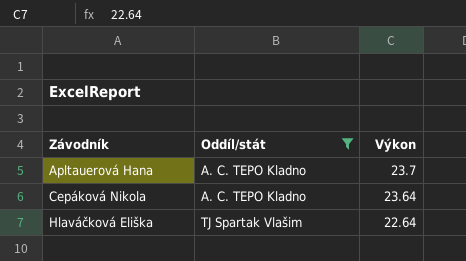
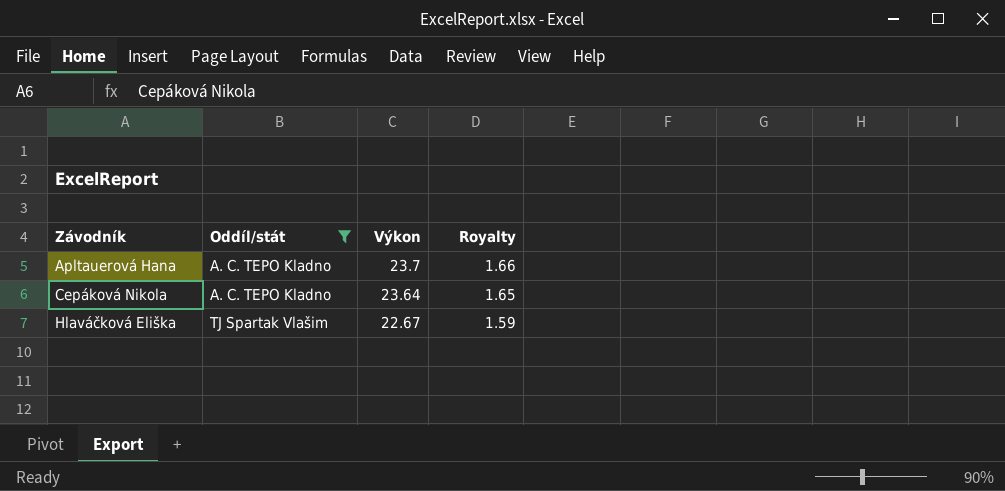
column Royalty | formula: none -> [Výkon] * 0.07
Hlaváčková Eliška | Výkon: 22.64 -> 22.67

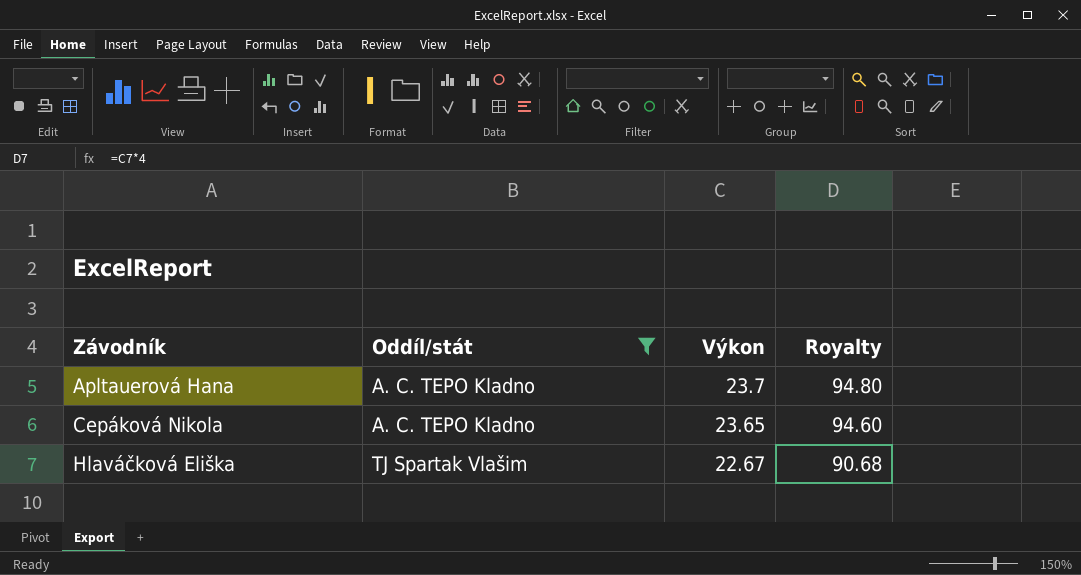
column Royalty | formula: [Výkon] * 0.07 -> [Výkon] * 4
Cepáková Nikola | Výkon: 23.64 -> 23.65

